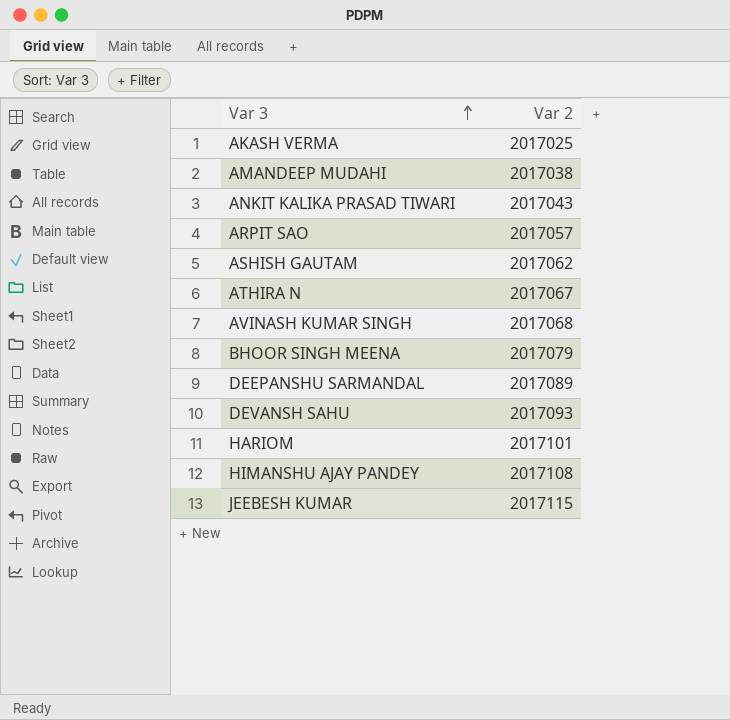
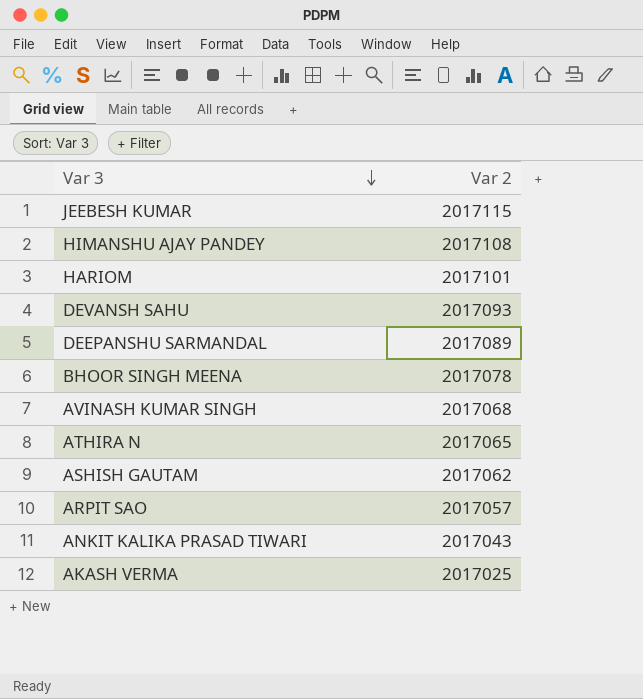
row order: Var 3 ascending -> Var 3 descending
row AMANDEEP MUDAHI: 2017038 -> none
BHOOR SINGH MEENA | Var 2: 2017079 -> 2017078
ATHIRA N | Var 2: 2017067 -> 2017065

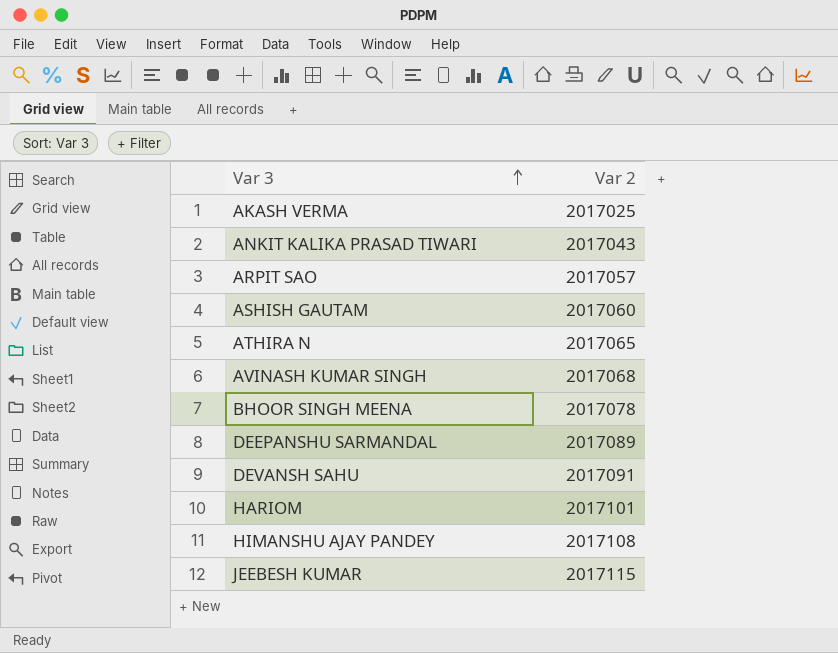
row order: Var 3 descending -> Var 3 ascending
ASHISH GAUTAM | Var 2: 2017062 -> 2017060
DEVANSH SAHU | Var 2: 2017093 -> 2017091

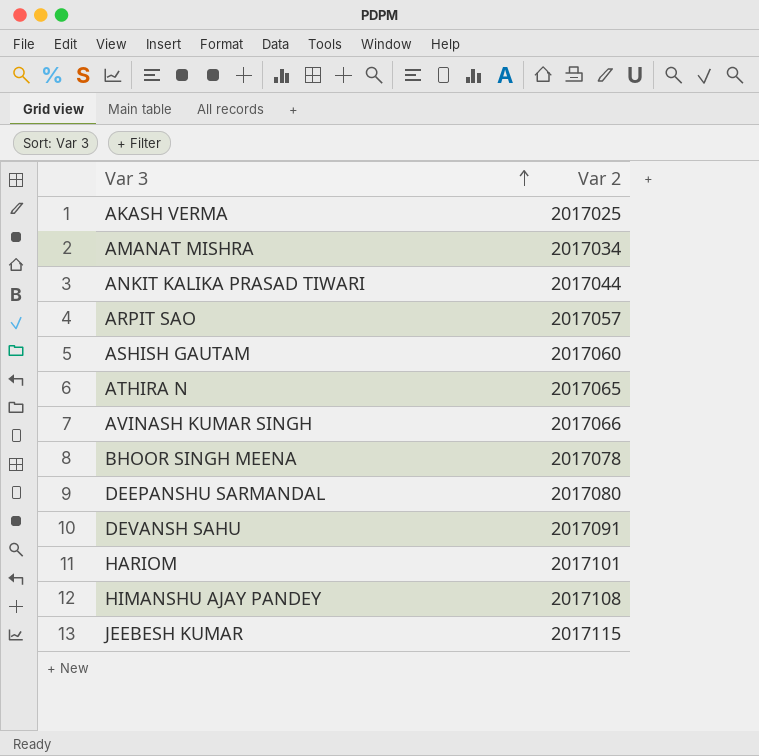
row AMANAT MISHRA: none -> 2017034
ANKIT KALIKA PRASAD TIWARI | Var 2: 2017043 -> 2017044
AVINASH KUMAR SINGH | Var 2: 2017068 -> 2017066
DEEPANSHU SARMANDAL | Var 2: 2017089 -> 2017080

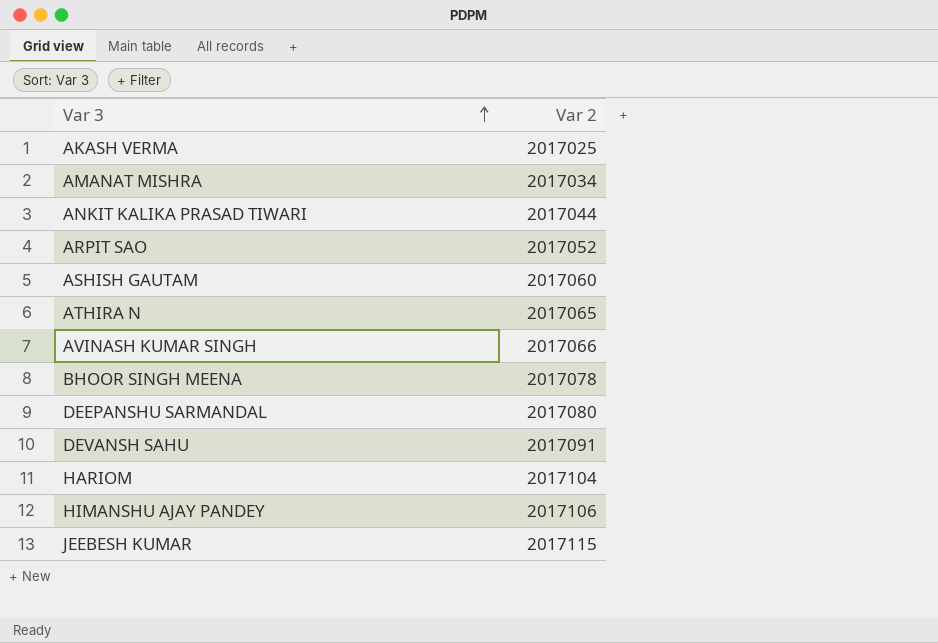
ARPIT SAO | Var 2: 2017057 -> 2017052
HARIOM | Var 2: 2017101 -> 2017104
HIMANSHU AJAY PANDEY | Var 2: 2017108 -> 2017106

